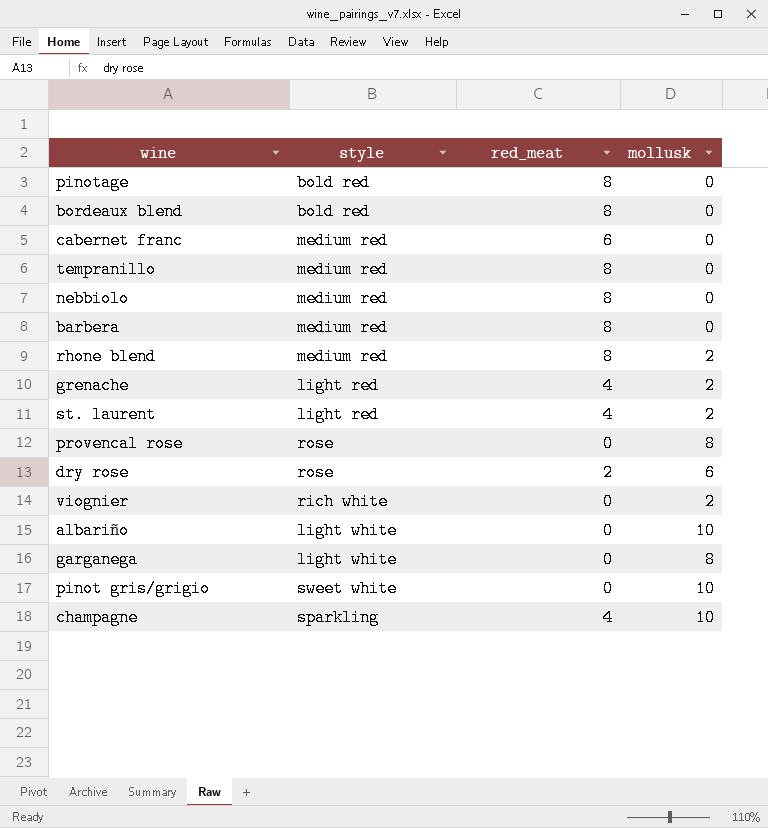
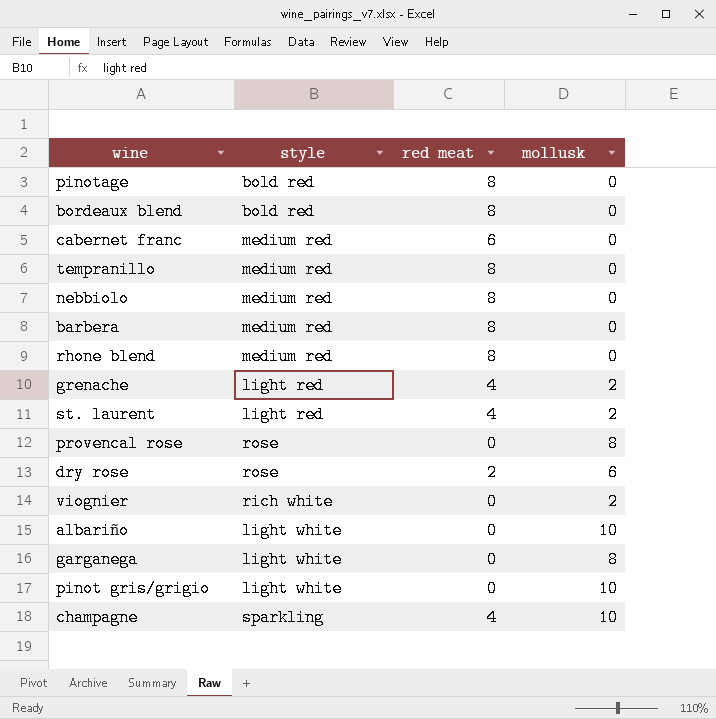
column name: red_meat -> red meat
rhone blend | mollusk: 2 -> 0
pinot gris/grigio | style: sweet white -> light white

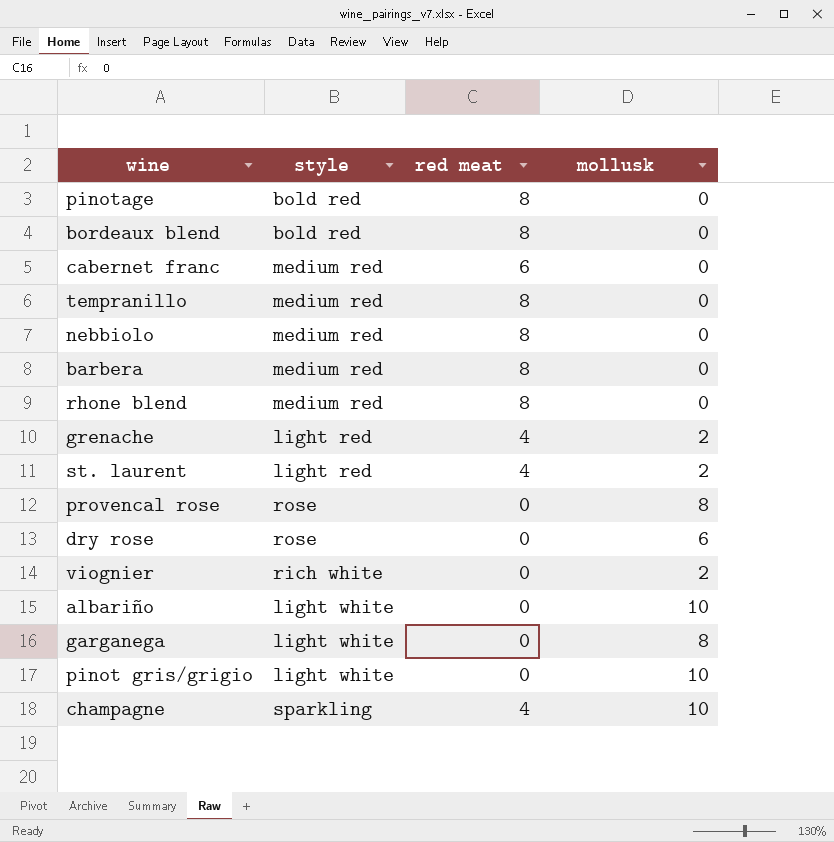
dry rose | red meat: 2 -> 0

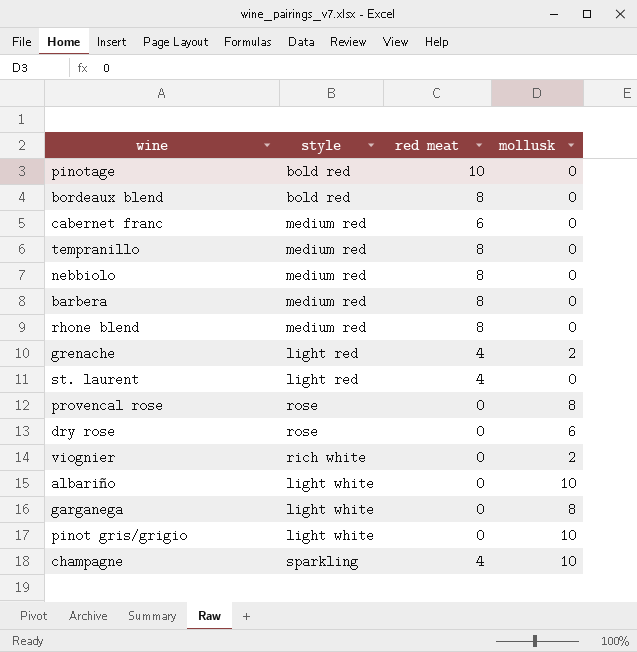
pinotage | red meat: 8 -> 10
st. laurent | mollusk: 2 -> 0

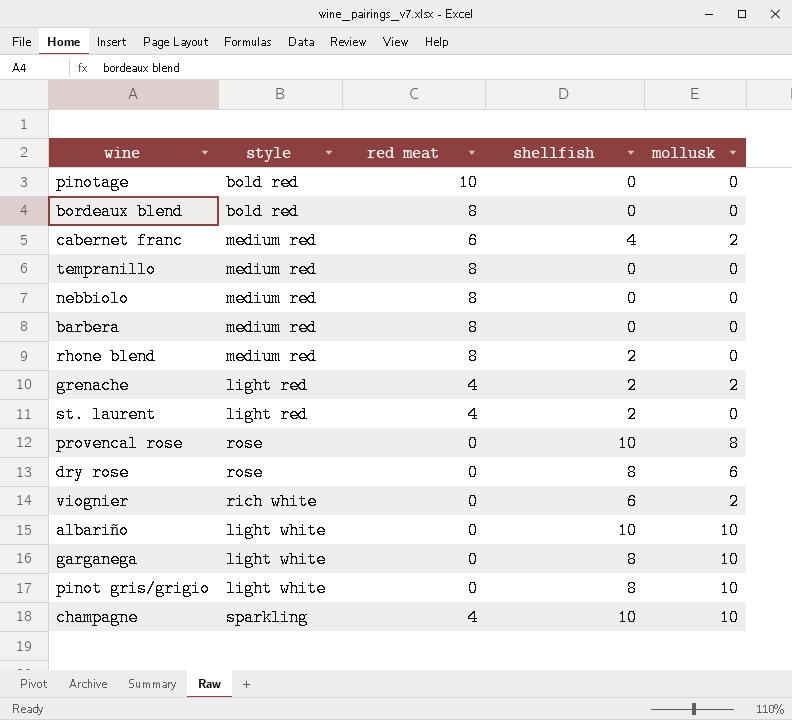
column shellfish | position: none -> 4
cabernet franc | mollusk: 0 -> 2
garganega | mollusk: 8 -> 10

